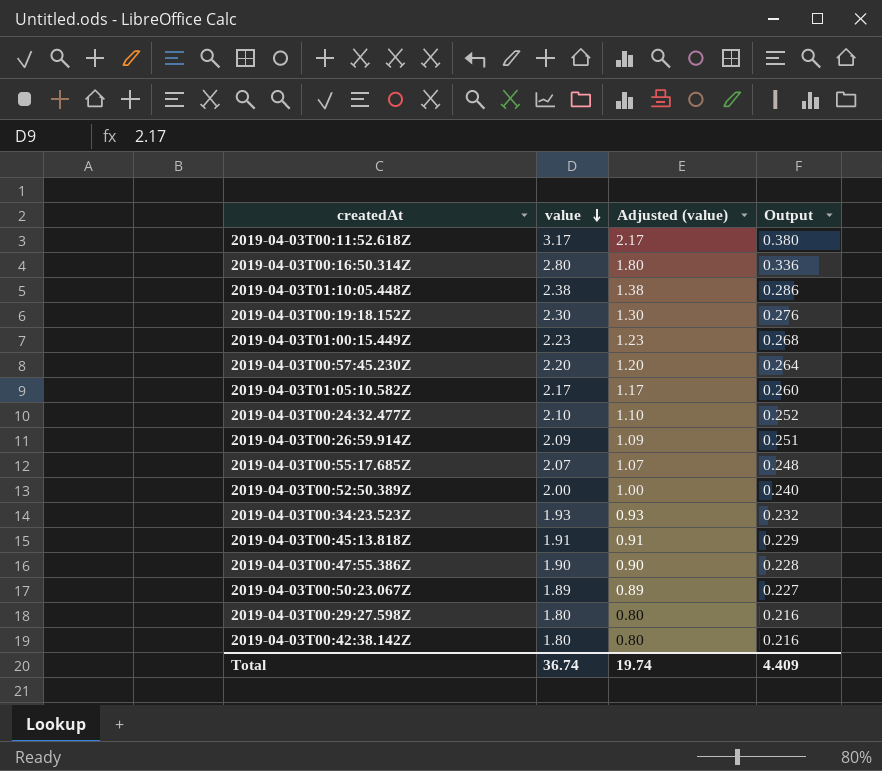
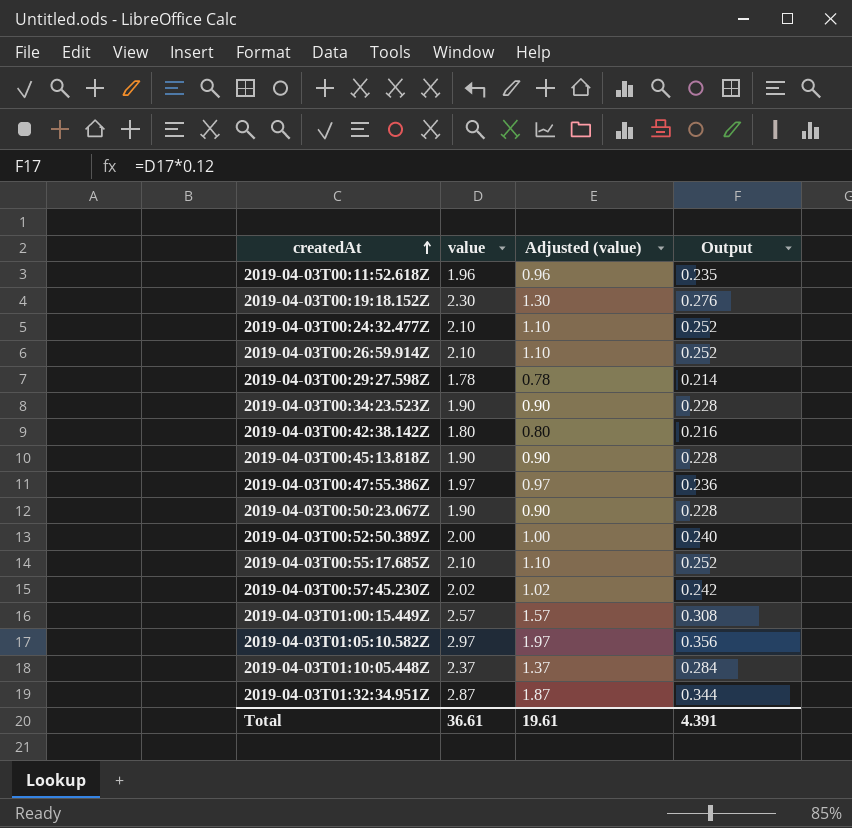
row order: value descending -> createdAt ascending
row 2019-04-03T00:16:50.314Z: 2.80 | 1.80 | 0.336 -> none
2019-04-03T00:11:52.618Z | value: 3.17 -> 1.96
2019-04-03T00:11:52.618Z | Adjusted (value): 2.17 -> 0.96
2019-04-03T00:11:52.618Z | Output: 0.380 -> 0.235
2019-04-03T00:26:59.914Z | value: 2.09 -> 2.10
2019-04-03T00:26:59.914Z | Adjusted (value): 1.09 -> 1.10
2019-04-03T00:26:59.914Z | Output: 0.251 -> 0.252
2019-04-03T00:29:27.598Z | value: 1.80 -> 1.78
2019-04-03T00:29:27.598Z | Adjusted (value): 0.80 -> 0.78
2019-04-03T00:29:27.598Z | Output: 0.216 -> 0.214
2019-04-03T00:34:23.523Z | value: 1.93 -> 1.90
2019-04-03T00:34:23.523Z | Adjusted (value): 0.93 -> 0.90
2019-04-03T00:34:23.523Z | Output: 0.232 -> 0.228
2019-04-03T00:45:13.818Z | value: 1.91 -> 1.90
2019-04-03T00:45:13.818Z | Adjusted (value): 0.91 -> 0.90
2019-04-03T00:45:13.818Z | Output: 0.229 -> 0.228
2019-04-03T00:47:55.386Z | value: 1.90 -> 1.97
2019-04-03T00:47:55.386Z | Adjusted (value): 0.90 -> 0.97
2019-04-03T00:47:55.386Z | Output: 0.228 -> 0.236
2019-04-03T00:50:23.067Z | value: 1.89 -> 1.90
2019-04-03T00:50:23.067Z | Adjusted (value): 0.89 -> 0.90
2019-04-03T00:50:23.067Z | Output: 0.227 -> 0.228
2019-04-03T00:55:17.685Z | value: 2.07 -> 2.10
2019-04-03T00:55:17.685Z | Adjusted (value): 1.07 -> 1.10
2019-04-03T00:55:17.685Z | Output: 0.248 -> 0.252
2019-04-03T00:57:45.230Z | value: 2.20 -> 2.02
2019-04-03T00:57:45.230Z | Adjusted (value): 1.20 -> 1.02
2019-04-03T00:57:45.230Z | Output: 0.264 -> 0.242
2019-04-03T01:00:15.449Z | value: 2.23 -> 2.57
2019-04-03T01:00:15.449Z | Adjusted (value): 1.23 -> 1.57
2019-04-03T01:00:15.449Z | Output: 0.268 -> 0.308
2019-04-03T01:05:10.582Z | value: 2.17 -> 2.97
2019-04-03T01:05:10.582Z | Adjusted (value): 1.17 -> 1.97
2019-04-03T01:05:10.582Z | Output: 0.260 -> 0.356
2019-04-03T01:10:05.448Z | value: 2.38 -> 2.37
2019-04-03T01:10:05.448Z | Adjusted (value): 1.38 -> 1.37
2019-04-03T01:10:05.448Z | Output: 0.286 -> 0.284
row 2019-04-03T01:32:34.951Z: none -> 2.87 | 1.87 | 0.344
Total | value: 36.74 -> 36.61
Total | Adjusted (value): 19.74 -> 19.61
Total | Output: 4.409 -> 4.391

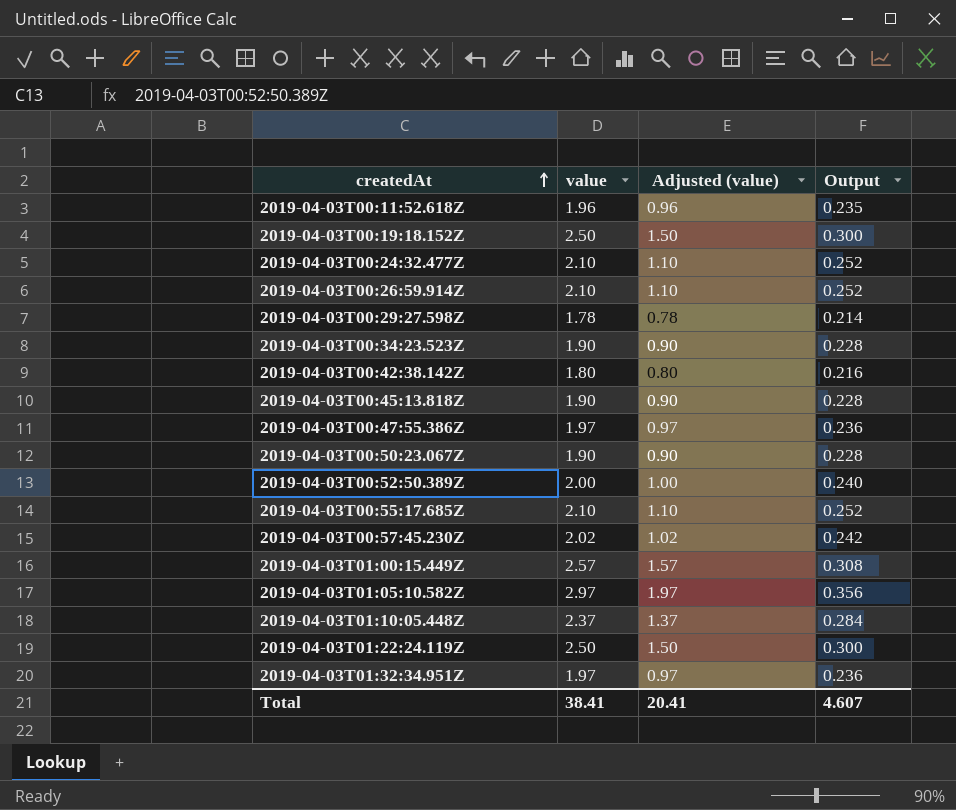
2019-04-03T00:19:18.152Z | value: 2.30 -> 2.50
2019-04-03T00:19:18.152Z | Adjusted (value): 1.30 -> 1.50
2019-04-03T00:19:18.152Z | Output: 0.276 -> 0.300
row 2019-04-03T01:22:24.119Z: none -> 2.50 | 1.50 | 0.300
2019-04-03T01:32:34.951Z | value: 2.87 -> 1.97
2019-04-03T01:32:34.951Z | Adjusted (value): 1.87 -> 0.97
2019-04-03T01:32:34.951Z | Output: 0.344 -> 0.236
Total | value: 36.61 -> 38.41
Total | Adjusted (value): 19.61 -> 20.41
Total | Output: 4.391 -> 4.607

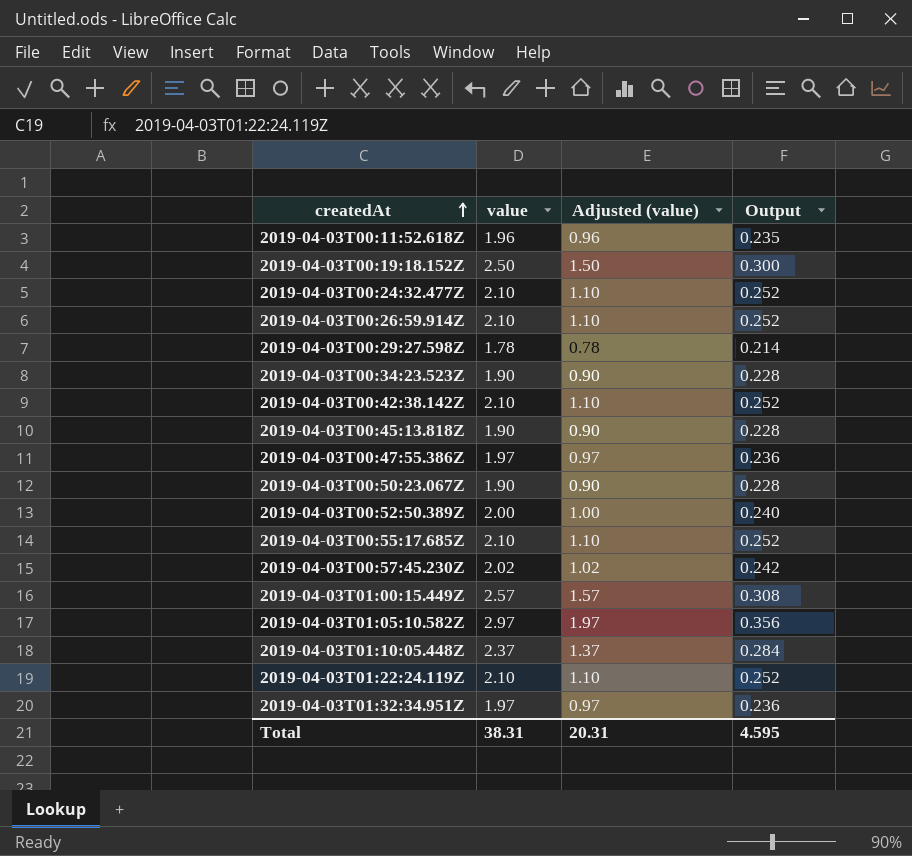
2019-04-03T00:42:38.142Z | value: 1.80 -> 2.10
2019-04-03T00:42:38.142Z | Adjusted (value): 0.80 -> 1.10
2019-04-03T00:42:38.142Z | Output: 0.216 -> 0.252
2019-04-03T01:22:24.119Z | value: 2.50 -> 2.10
2019-04-03T01:22:24.119Z | Adjusted (value): 1.50 -> 1.10
2019-04-03T01:22:24.119Z | Output: 0.300 -> 0.252
Total | value: 38.41 -> 38.31
Total | Adjusted (value): 20.41 -> 20.31
Total | Output: 4.607 -> 4.595

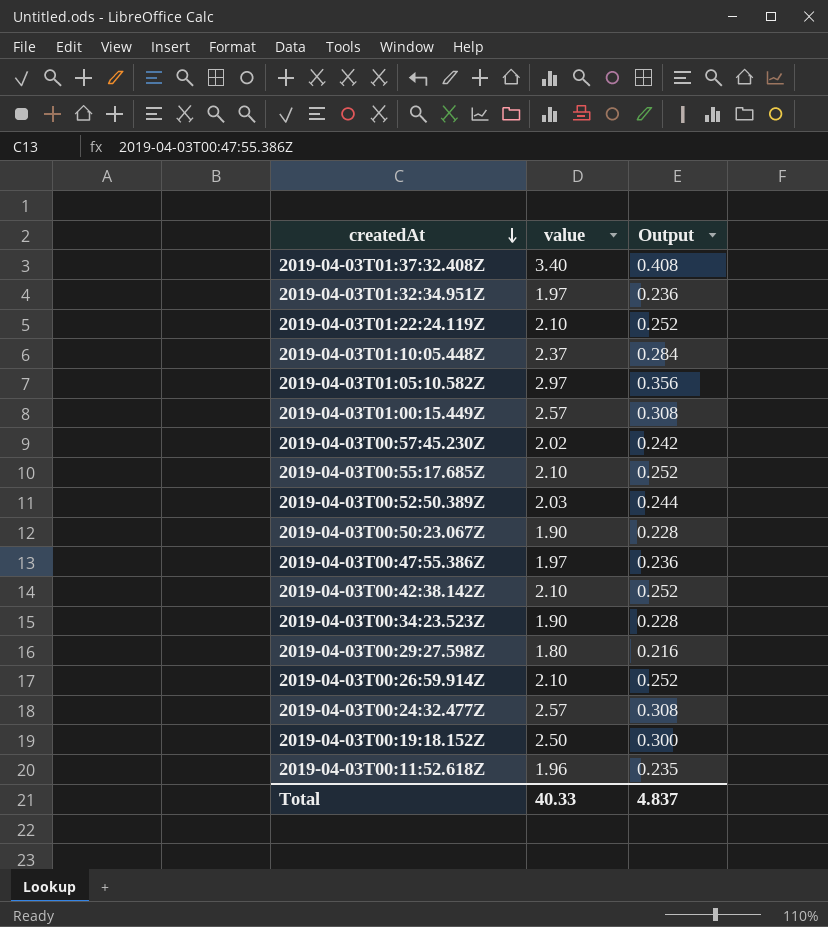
row order: createdAt ascending -> createdAt descending
column Adjusted (value) | formula: [value] - 1 -> none
row 2019-04-03T00:45:13.818Z: 1.90 | 0.90 | 0.228 -> none
row 2019-04-03T01:37:32.408Z: none -> 3.40 | 0.408
2019-04-03T00:52:50.389Z | value: 2.00 -> 2.03
2019-04-03T00:52:50.389Z | Output: 0.240 -> 0.244
2019-04-03T00:29:27.598Z | value: 1.78 -> 1.80
2019-04-03T00:29:27.598Z | Output: 0.214 -> 0.216
2019-04-03T00:24:32.477Z | value: 2.10 -> 2.57
2019-04-03T00:24:32.477Z | Output: 0.252 -> 0.308
Total | value: 38.31 -> 40.33
Total | Output: 4.595 -> 4.837

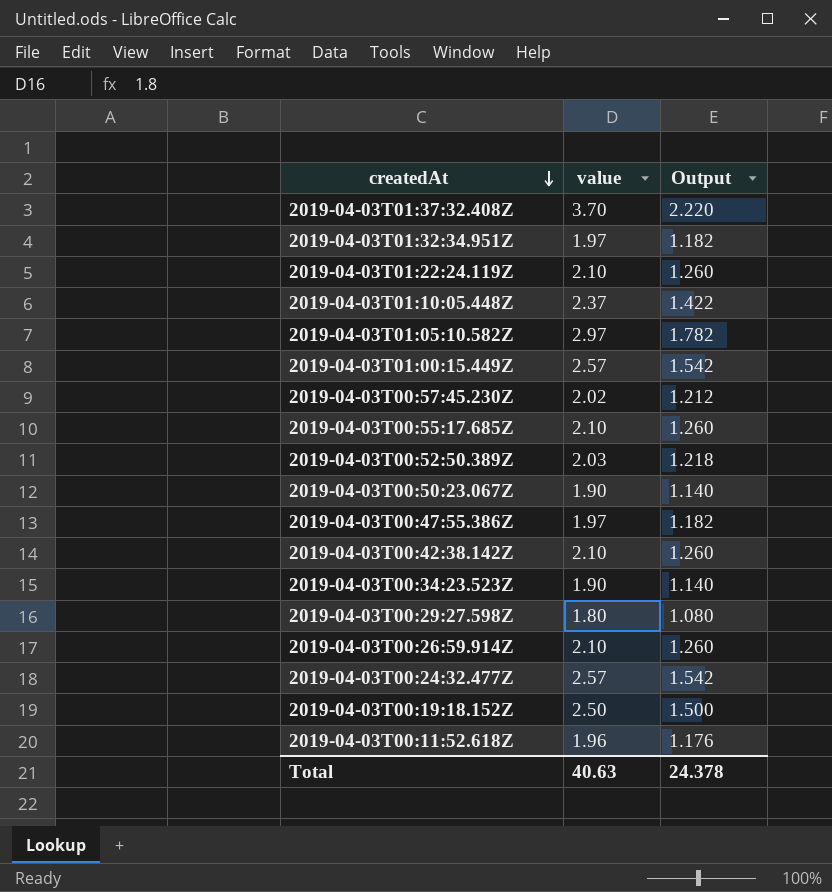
column Output | formula: [value] * 0.12 -> [value] * 0.6
2019-04-03T01:37:32.408Z | value: 3.40 -> 3.70
Total | value: 40.33 -> 40.63
Total | Output: 4.837 -> 24.378

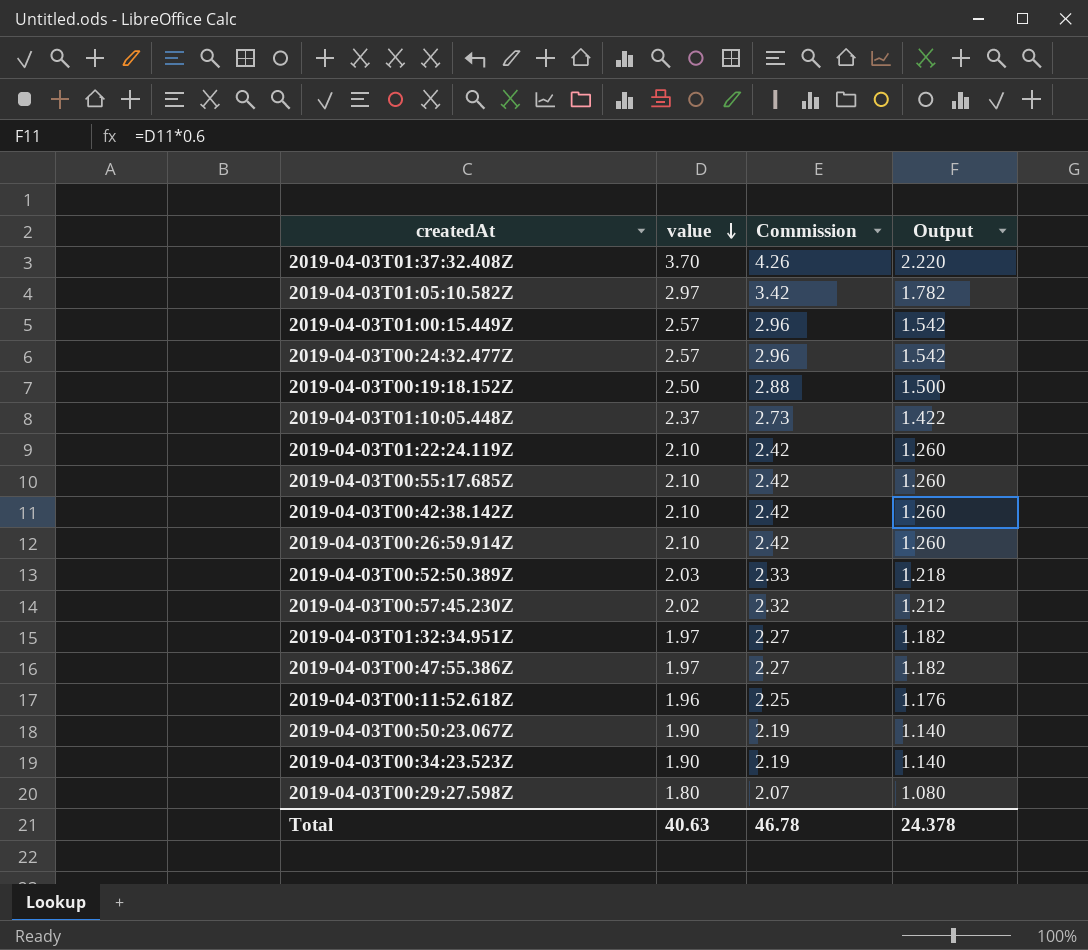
row order: createdAt descending -> value descending
column Commission | formula: none -> [value] * 1.15

